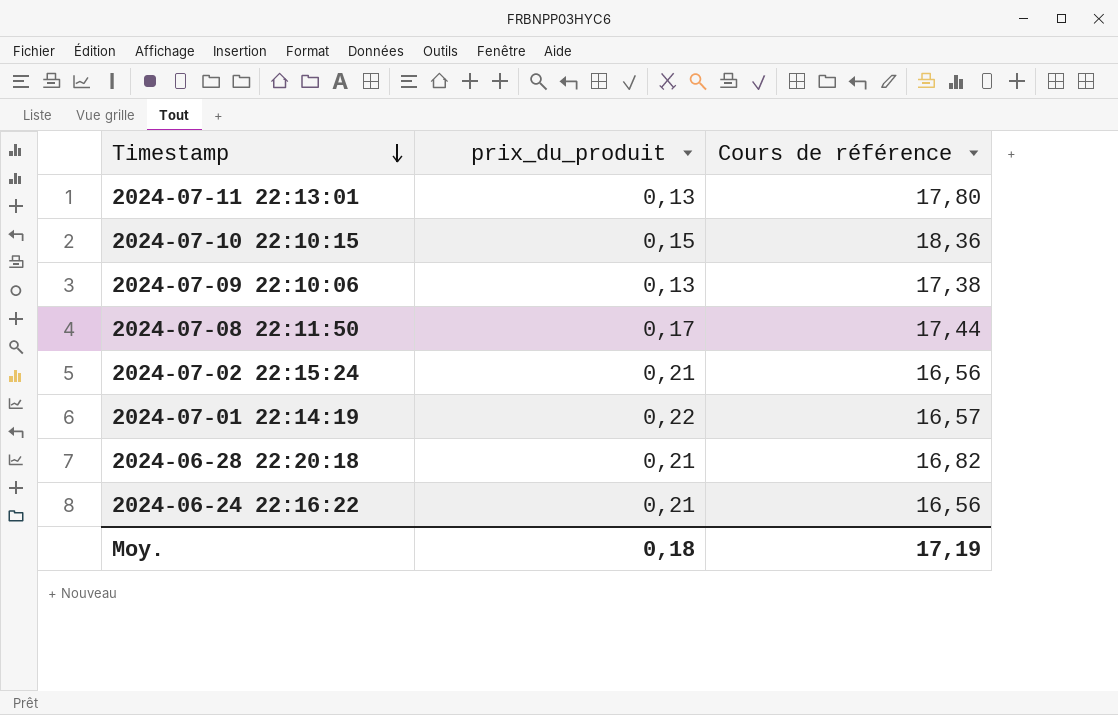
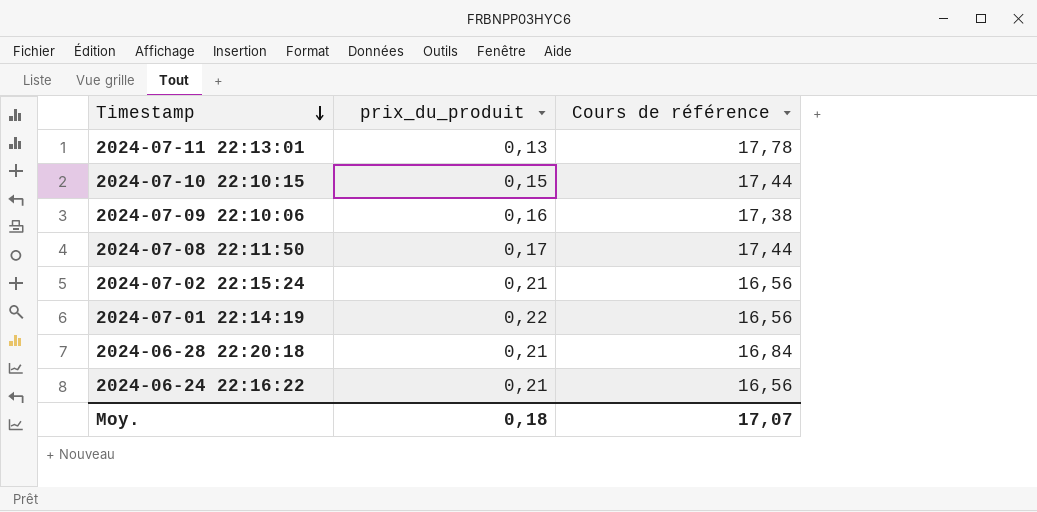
2024-07-11 22:13:01 | Cours de référence: 17,80 -> 17,78
2024-07-10 22:10:15 | Cours de référence: 18,36 -> 17,44
2024-07-09 22:10:06 | prix_du_produit: 0,13 -> 0,16
2024-07-01 22:14:19 | Cours de référence: 16,57 -> 16,56
2024-06-28 22:20:18 | Cours de référence: 16,82 -> 16,84
Moy. | Cours de référence: 17,19 -> 17,07

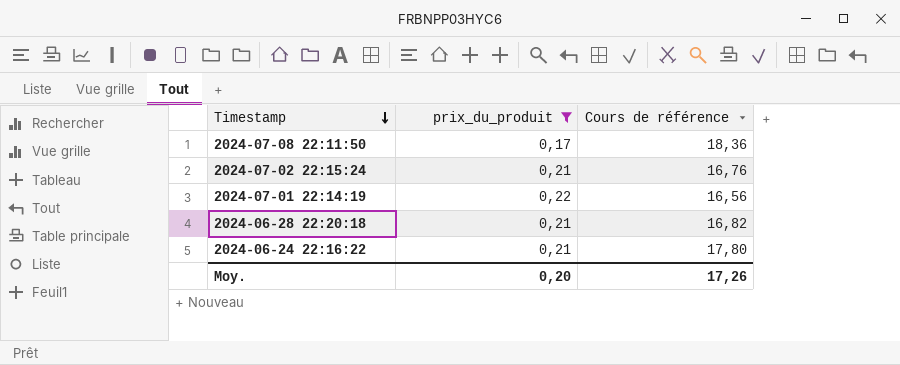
filter: none -> prix_du_produit >= 0,17
2024-07-08 22:11:50 | Cours de référence: 17,44 -> 18,36
2024-07-02 22:15:24 | Cours de référence: 16,56 -> 16,76
2024-06-28 22:20:18 | Cours de référence: 16,84 -> 16,82
2024-06-24 22:16:22 | Cours de référence: 16,56 -> 17,80
Moy. | prix_du_produit: 0,18 -> 0,20
Moy. | Cours de référence: 17,07 -> 17,26

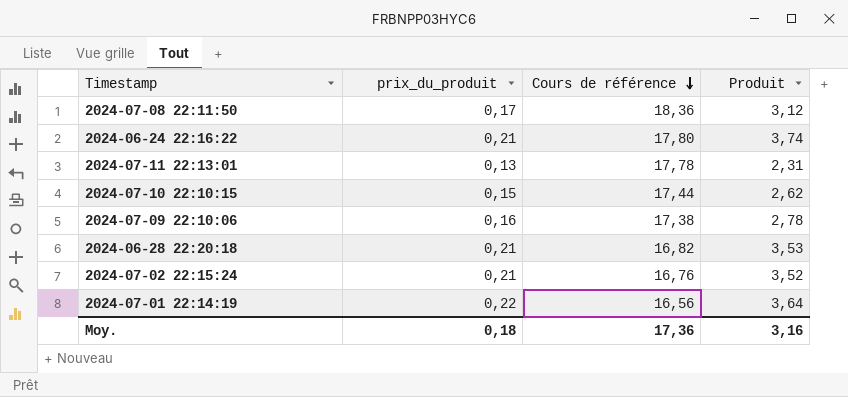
filter: prix_du_produit >= 0,17 -> none
row order: Timestamp descending -> Cours de référence descending
column Produit | formula: none -> [prix_du_produit] * [Cours de référence]
Moy. | prix_du_produit: 0,20 -> 0,18
Moy. | Cours de référence: 17,26 -> 17,36

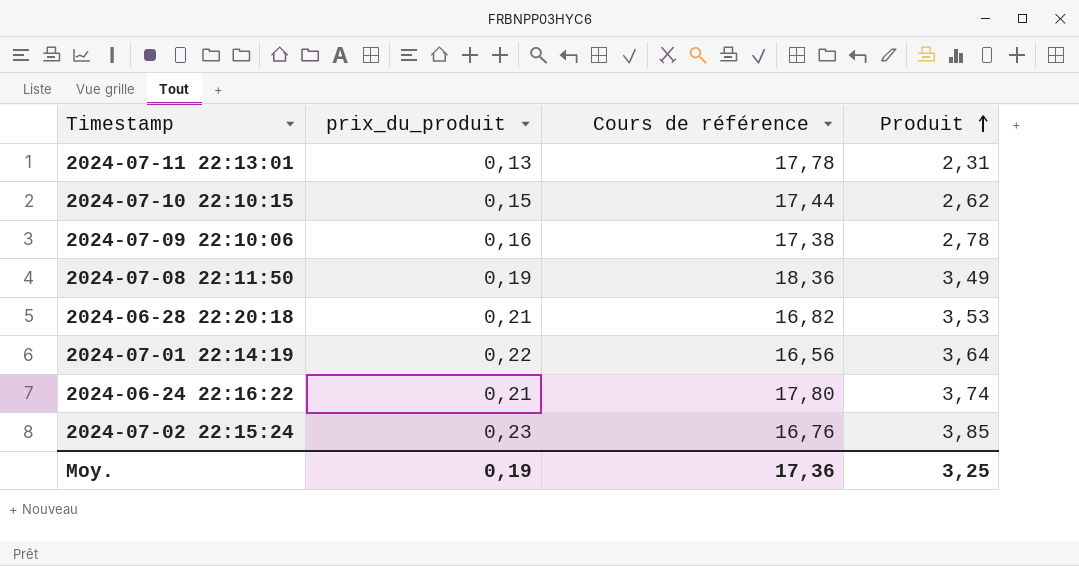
row order: Cours de référence descending -> Produit ascending
2024-07-08 22:11:50 | prix_du_produit: 0,17 -> 0,19
2024-07-08 22:11:50 | Produit: 3,12 -> 3,49
2024-07-02 22:15:24 | prix_du_produit: 0,21 -> 0,23
2024-07-02 22:15:24 | Produit: 3,52 -> 3,85
Moy. | prix_du_produit: 0,18 -> 0,19
Moy. | Produit: 3,16 -> 3,25

